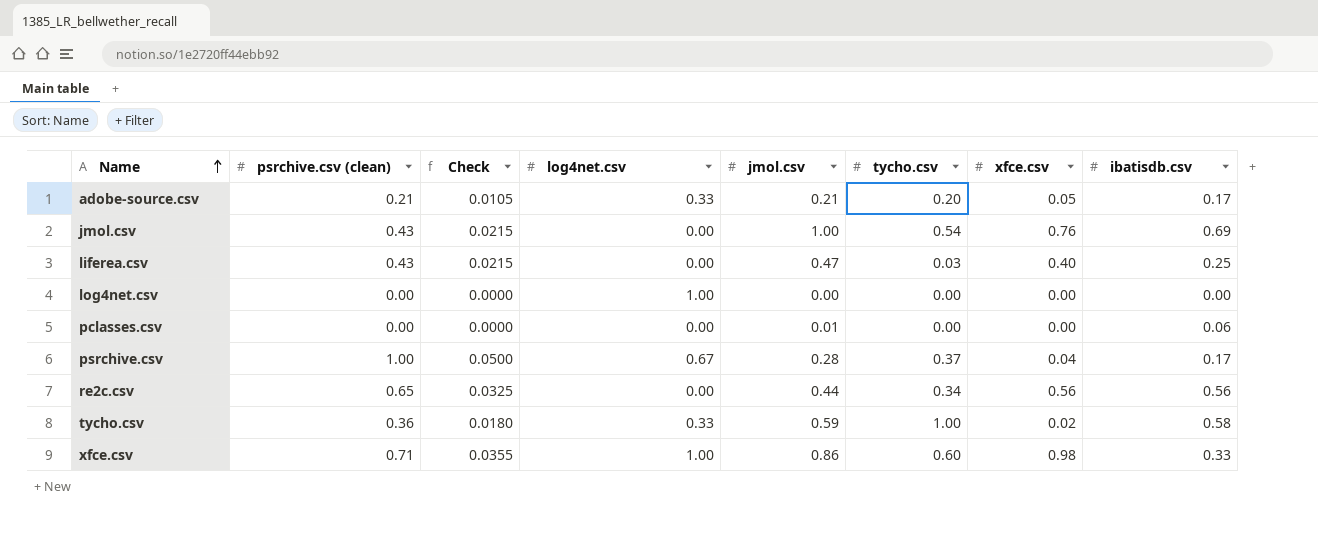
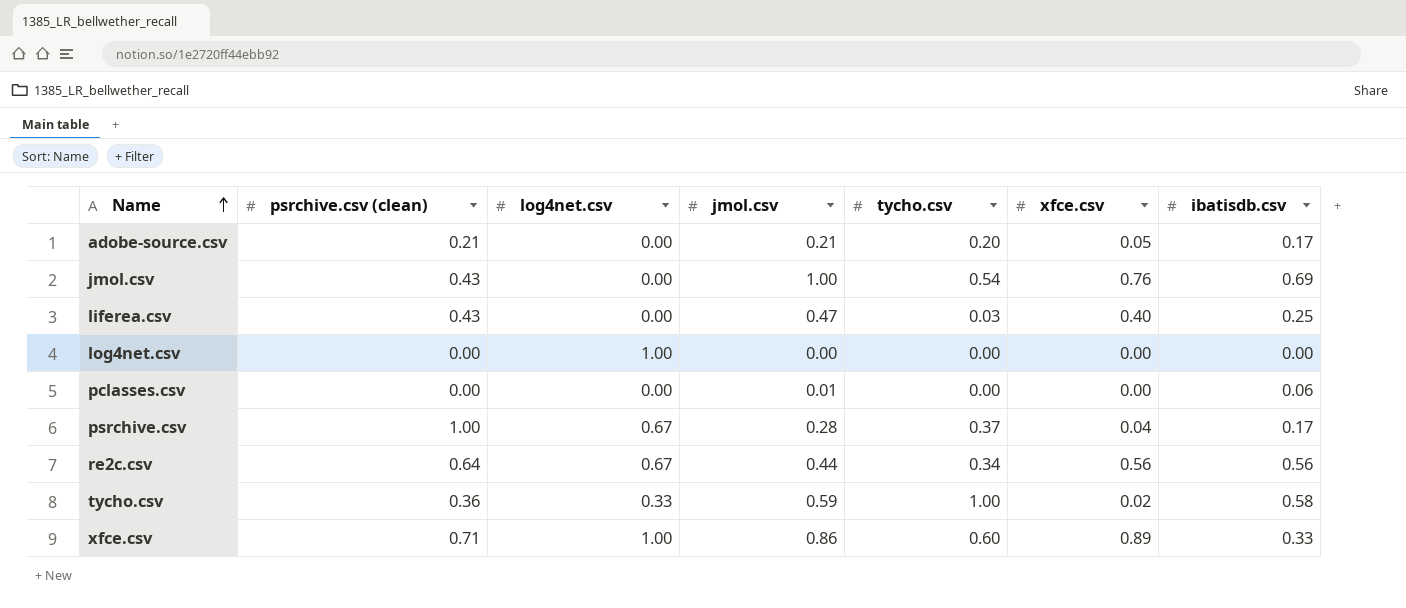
column Check | formula: [psrchive.csv (clean)] * 0.05 -> none
adobe-source.csv | log4net.csv: 0.33 -> 0.00
re2c.csv | psrchive.csv (clean): 0.65 -> 0.64
re2c.csv | log4net.csv: 0.00 -> 0.67
xfce.csv | xfce.csv: 0.98 -> 0.89

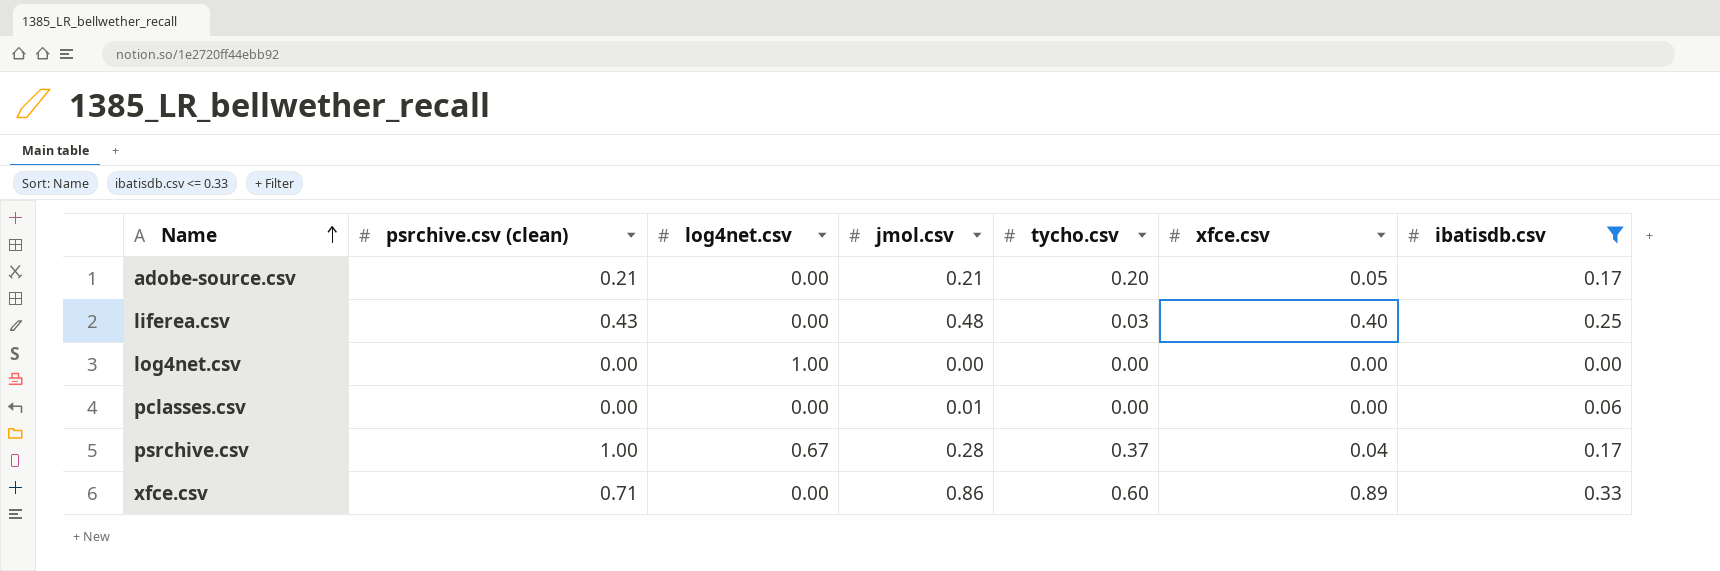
filter: none -> ibatisdb.csv <= 0.33
liferea.csv | jmol.csv: 0.47 -> 0.48
xfce.csv | log4net.csv: 1.00 -> 0.00

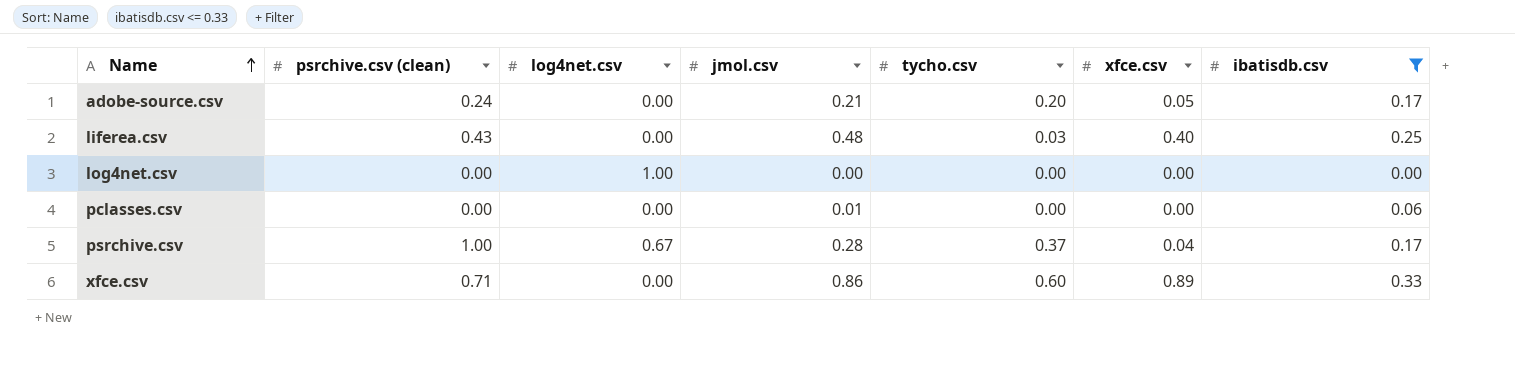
adobe-source.csv | psrchive.csv (clean): 0.21 -> 0.24

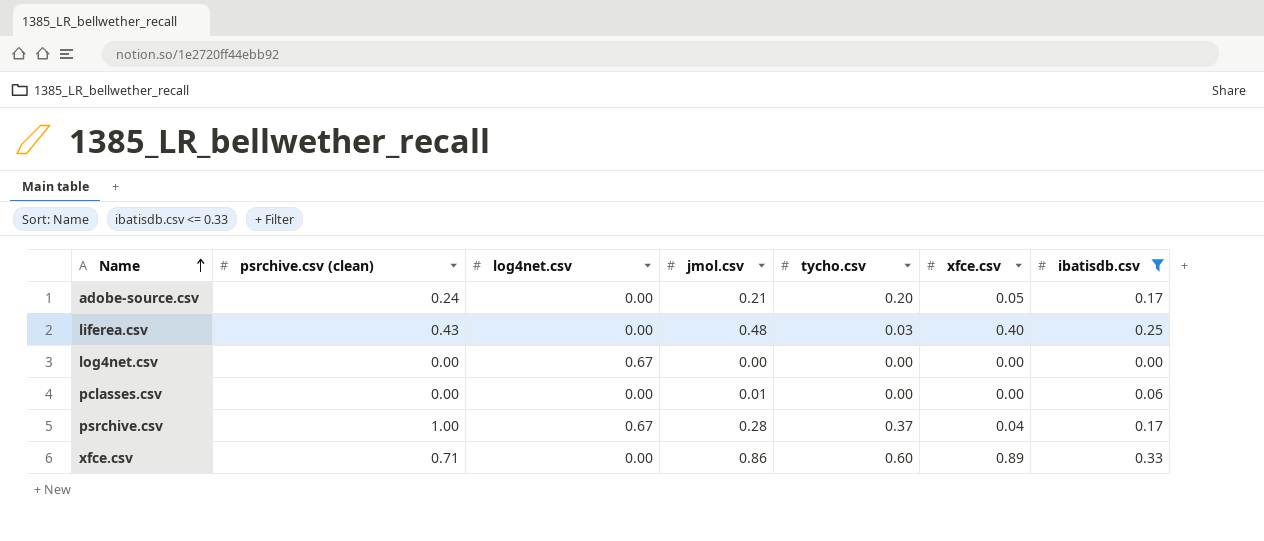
log4net.csv | log4net.csv: 1.00 -> 0.67

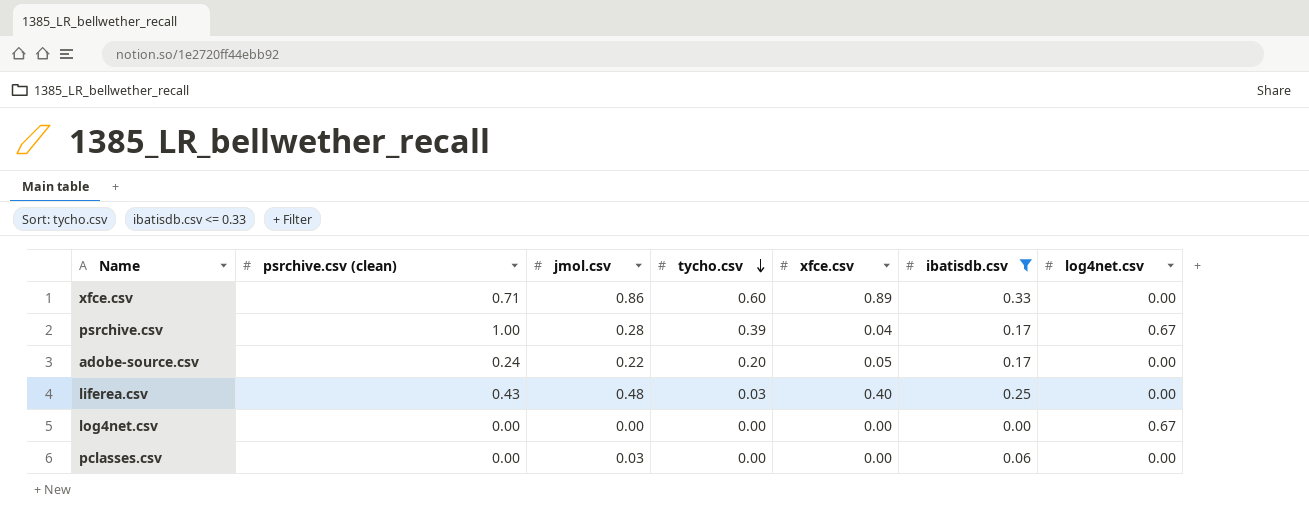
row order: Name ascending -> tycho.csv descending
column log4net.csv | position: 3 -> 7
psrchive.csv | tycho.csv: 0.37 -> 0.39
adobe-source.csv | jmol.csv: 0.21 -> 0.22
pclasses.csv | jmol.csv: 0.01 -> 0.03

